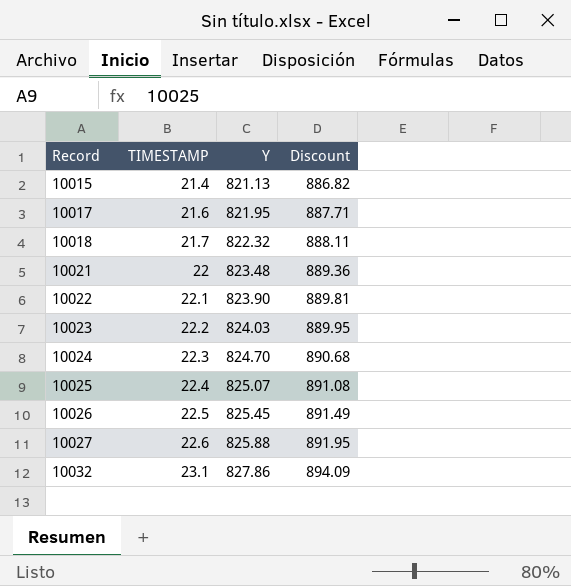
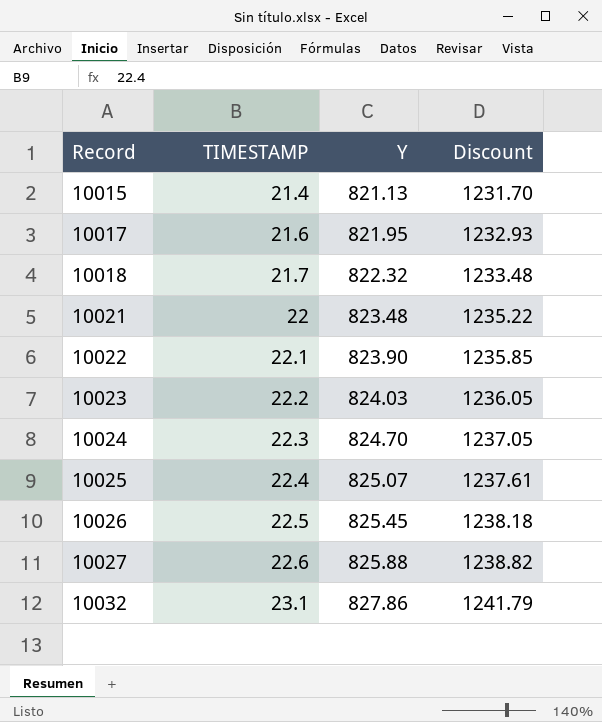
column Discount | formula: [Y] * 1.08 -> [Y] * 1.5

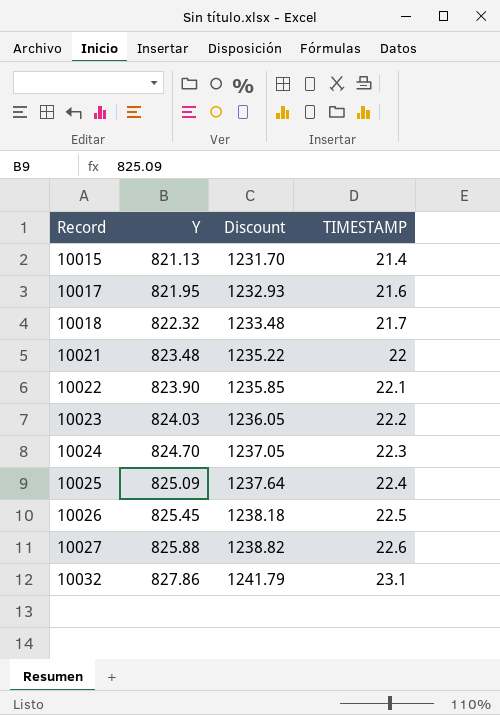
column TIMESTAMP | position: 2 -> 4
10025 | Y: 825.07 -> 825.09
10025 | Discount: 1237.61 -> 1237.64

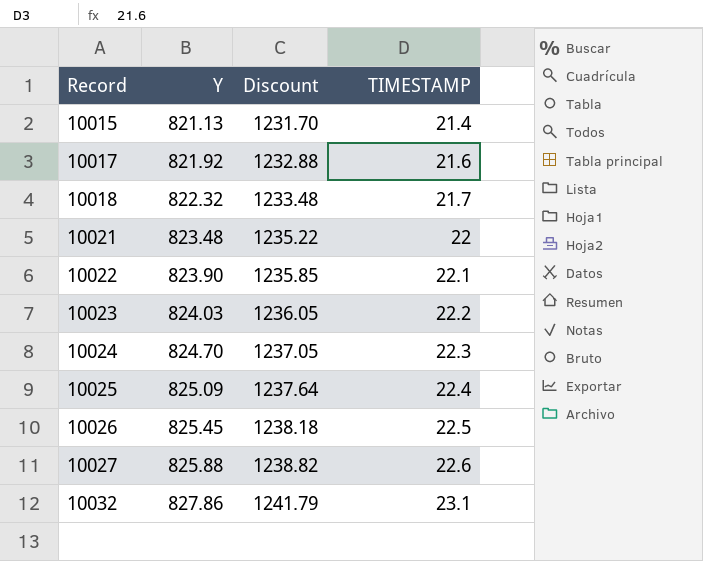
10017 | Y: 821.95 -> 821.92
10017 | Discount: 1232.93 -> 1232.88

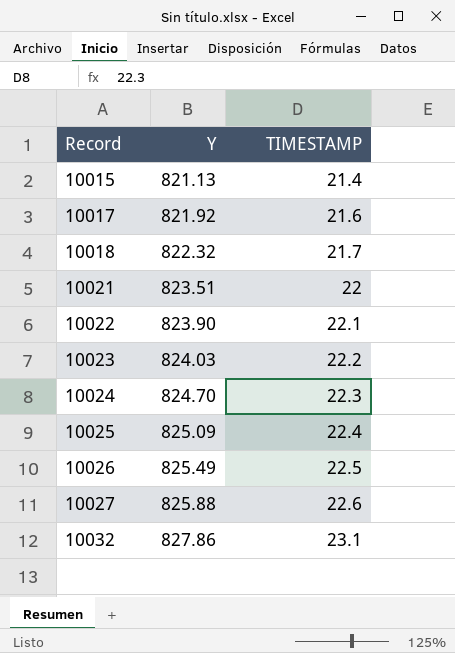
column Discount | formula: [Y] * 1.5 -> none
10021 | Y: 823.48 -> 823.51
10026 | Y: 825.45 -> 825.49

